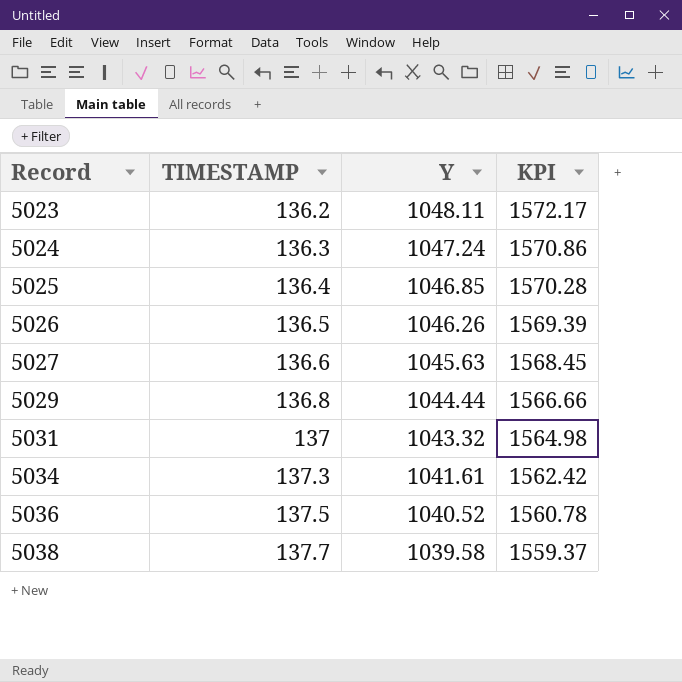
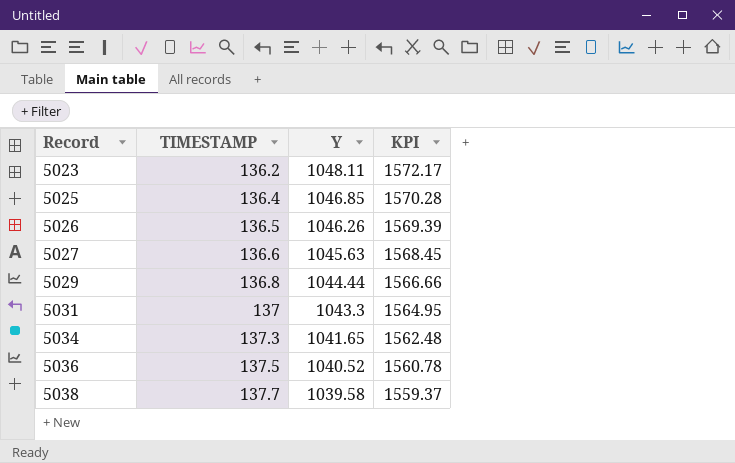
row 5024: 136.3 | 1047.24 | 1570.86 -> none
5031 | Y: 1043.32 -> 1043.3
5031 | KPI: 1564.98 -> 1564.95
5034 | Y: 1041.61 -> 1041.65
5034 | KPI: 1562.42 -> 1562.48

